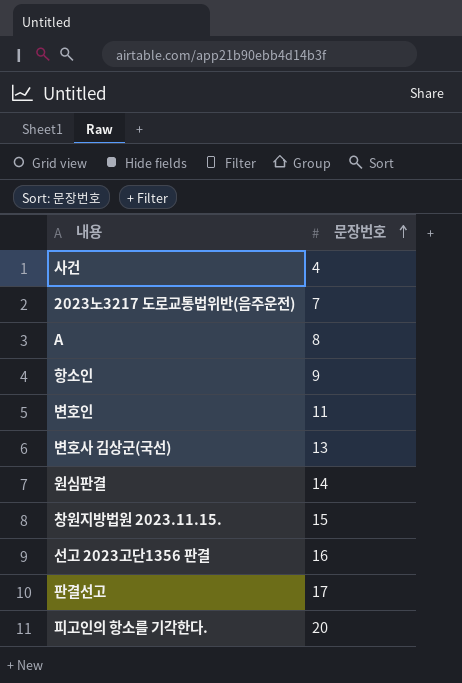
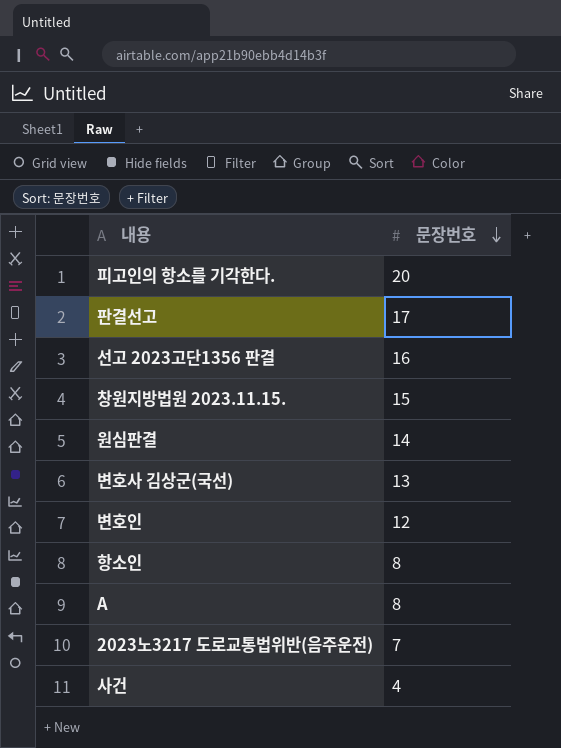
row order: 문장번호 ascending -> 문장번호 descending
변호인 | 문장번호: 11 -> 12
항소인 | 문장번호: 9 -> 8

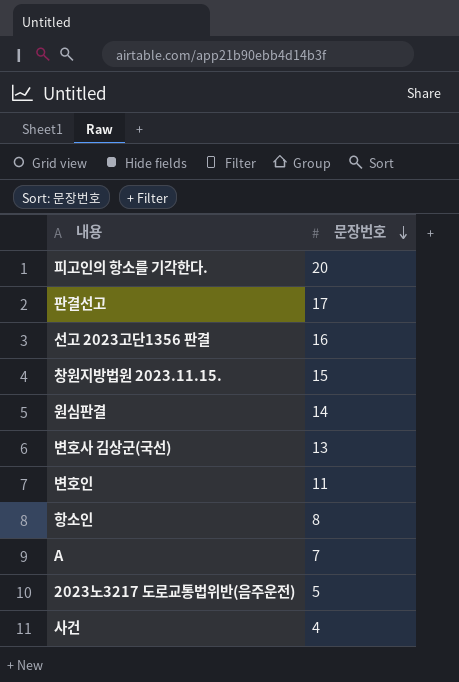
변호인 | 문장번호: 12 -> 11
A | 문장번호: 8 -> 7
2023노3217 도로교통법위반(음주운전) | 문장번호: 7 -> 5

